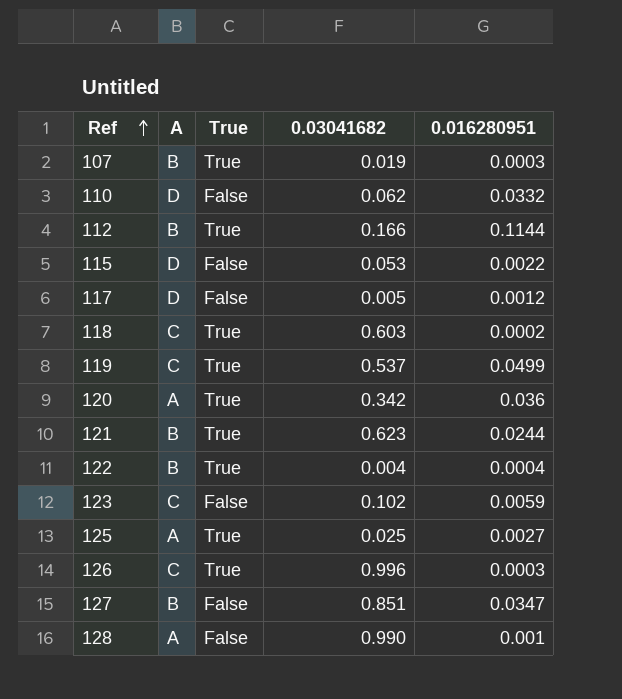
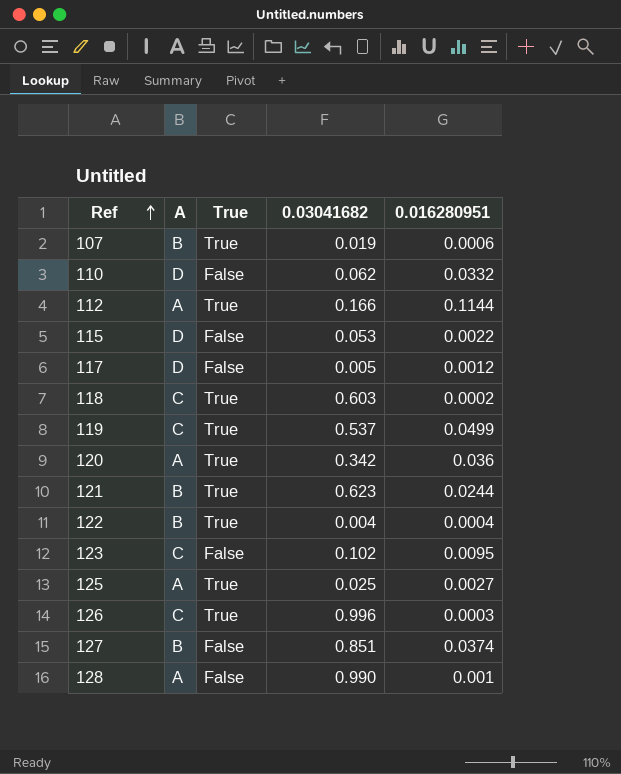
107 | 0.016280951: 0.0003 -> 0.0006
112 | A: B -> A
123 | 0.016280951: 0.0059 -> 0.0095
127 | 0.016280951: 0.0347 -> 0.0374

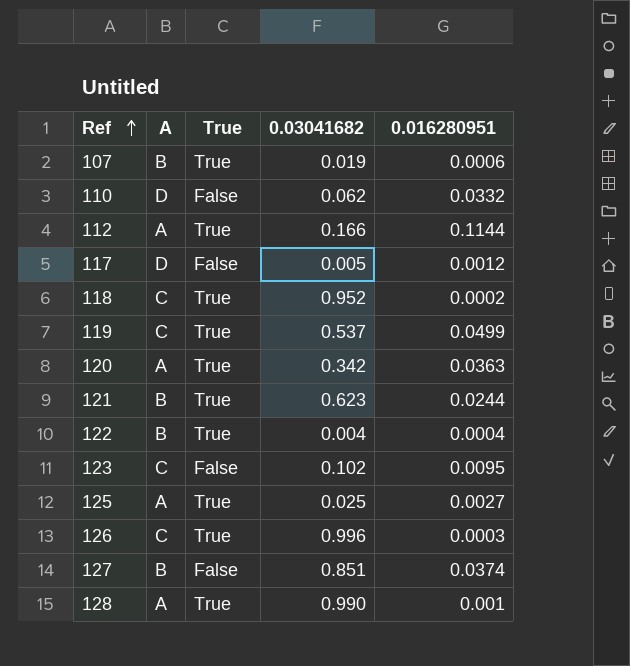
row 115: D | False | 0.053 | 0.0022 -> none
118 | 0.03041682: 0.603 -> 0.952
120 | 0.016280951: 0.036 -> 0.0363
128 | True: False -> True

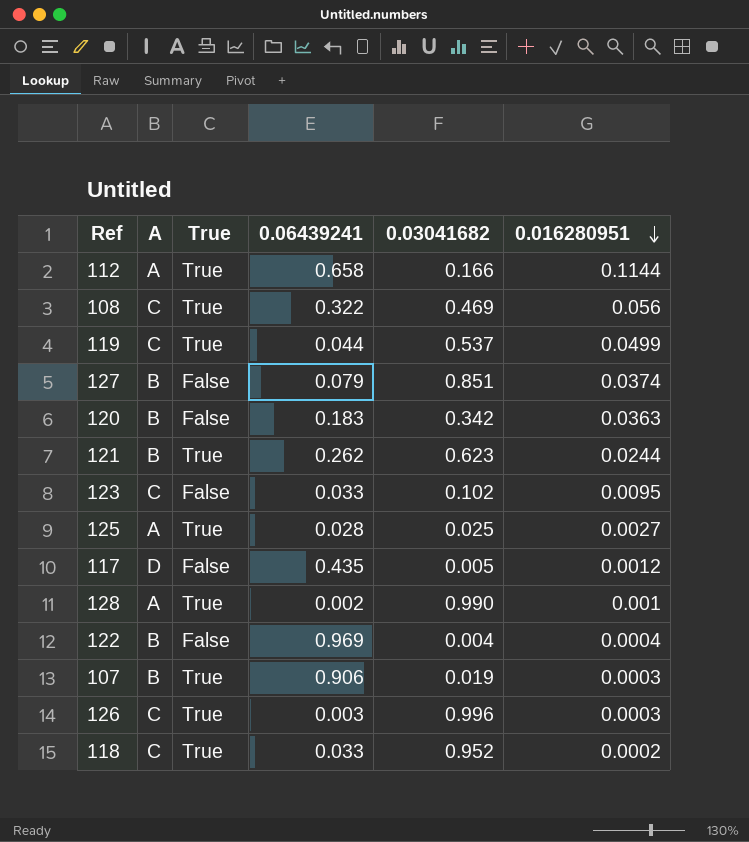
row order: Ref ascending -> 0.016280951 descending
column 0.06439241 | position: none -> 4
row 110: D | False | 0.062 | 0.0332 -> none
row 108: none -> C | True | 0.322 | 0.469 | 0.056
120 | A: A -> B
120 | True: True -> False
122 | True: True -> False
107 | 0.016280951: 0.0006 -> 0.0003

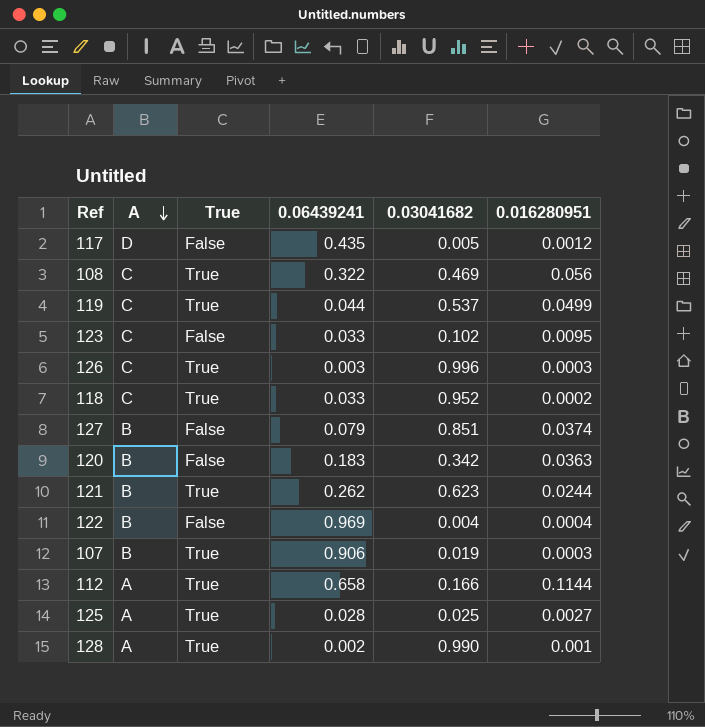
row order: 0.016280951 descending -> A descending

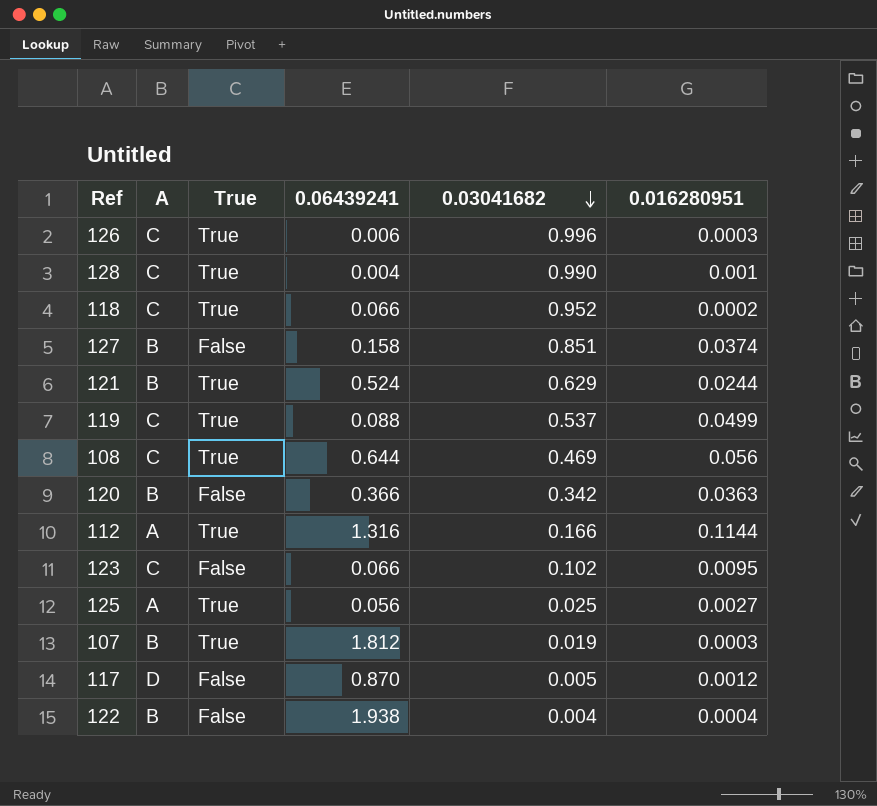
row order: A descending -> 0.03041682 descending
126 | 0.06439241: 0.003 -> 0.006
128 | A: A -> C
128 | 0.06439241: 0.002 -> 0.004
118 | 0.06439241: 0.033 -> 0.066
127 | 0.06439241: 0.079 -> 0.158
121 | 0.06439241: 0.262 -> 0.524
121 | 0.03041682: 0.623 -> 0.629
119 | 0.06439241: 0.044 -> 0.088
108 | 0.06439241: 0.322 -> 0.644
120 | 0.06439241: 0.183 -> 0.366
112 | 0.06439241: 0.658 -> 1.316
123 | 0.06439241: 0.033 -> 0.066
125 | 0.06439241: 0.028 -> 0.056
107 | 0.06439241: 0.906 -> 1.812
117 | 0.06439241: 0.435 -> 0.870
122 | 0.06439241: 0.969 -> 1.938

